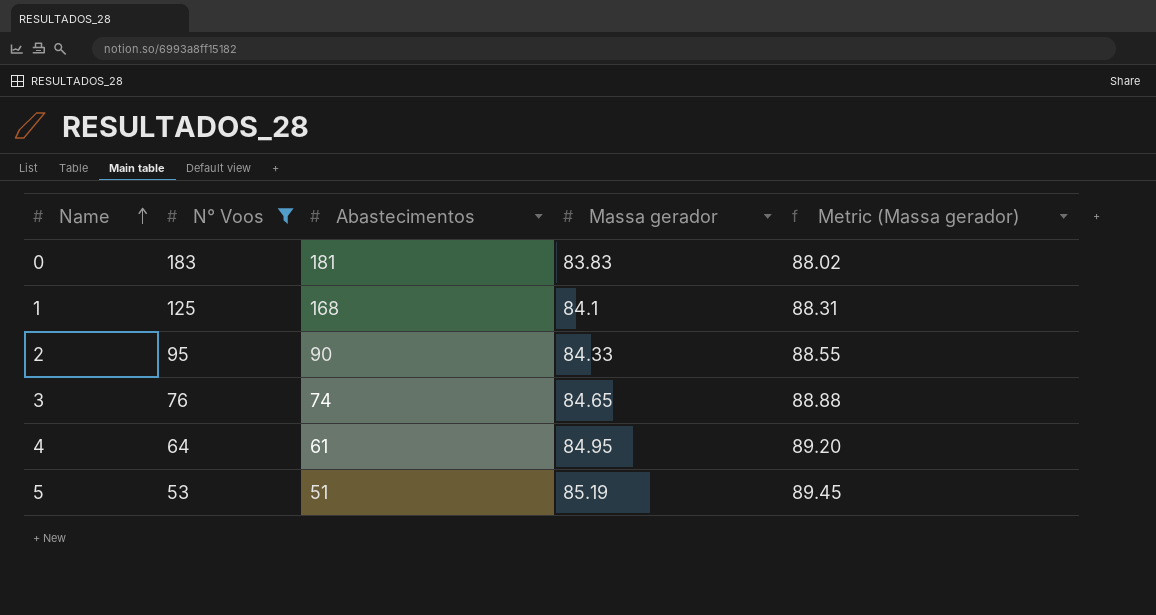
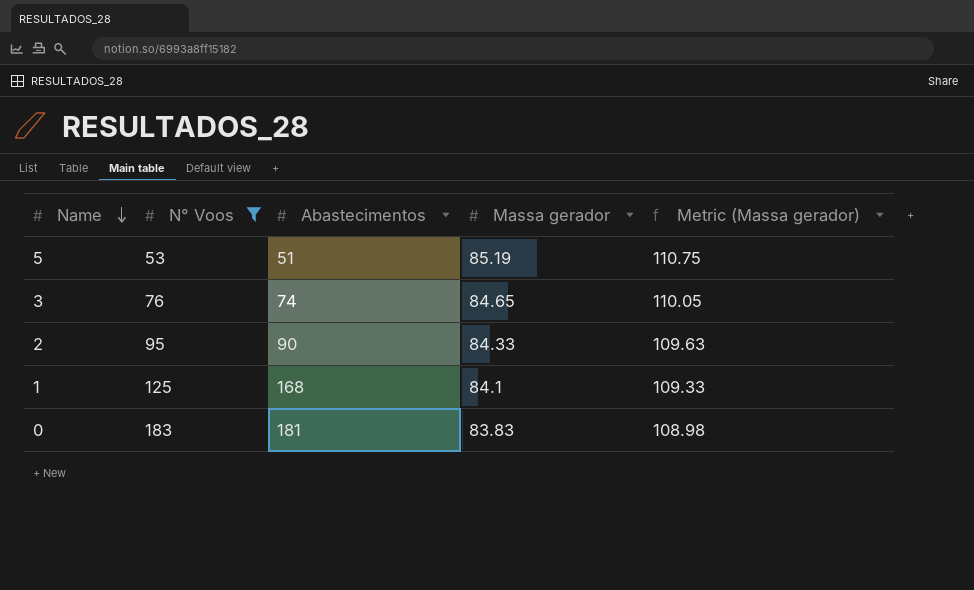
row order: Name ascending -> Name descending
column Metric (Massa gerador) | formula: [Massa gerador] * 1.05 -> [Massa gerador] * 1.3
row 4: 64 | 61 | 84.95 | 89.20 -> none

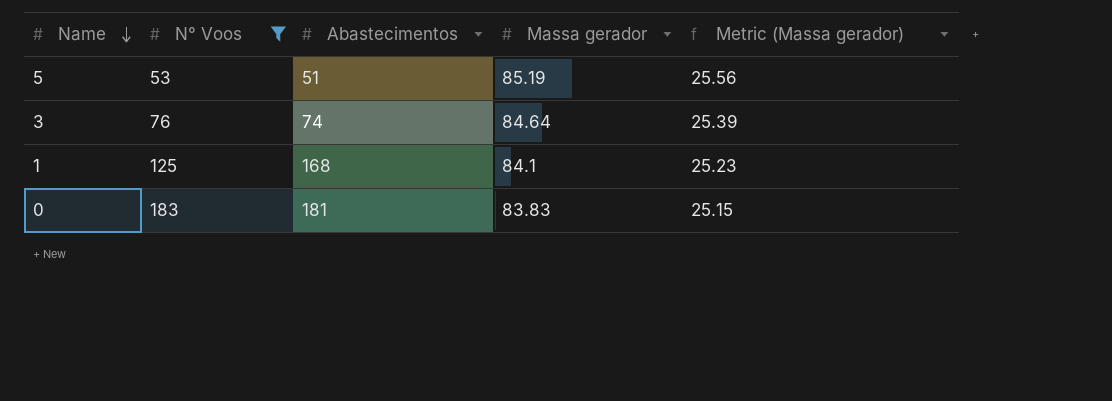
column Metric (Massa gerador) | formula: [Massa gerador] * 1.3 -> [Massa gerador] * 0.3
row 2: 95 | 90 | 84.33 | 109.63 -> none
3 | Massa gerador: 84.65 -> 84.64

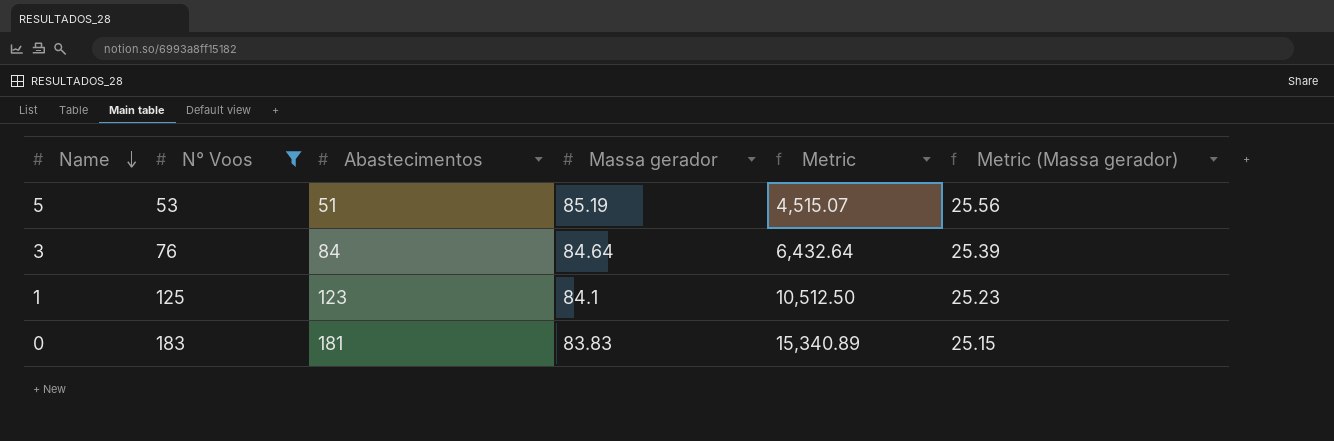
column Metric | formula: none -> [N° Voos] * [Massa gerador]
3 | Abastecimentos: 74 -> 84
1 | Abastecimentos: 168 -> 123

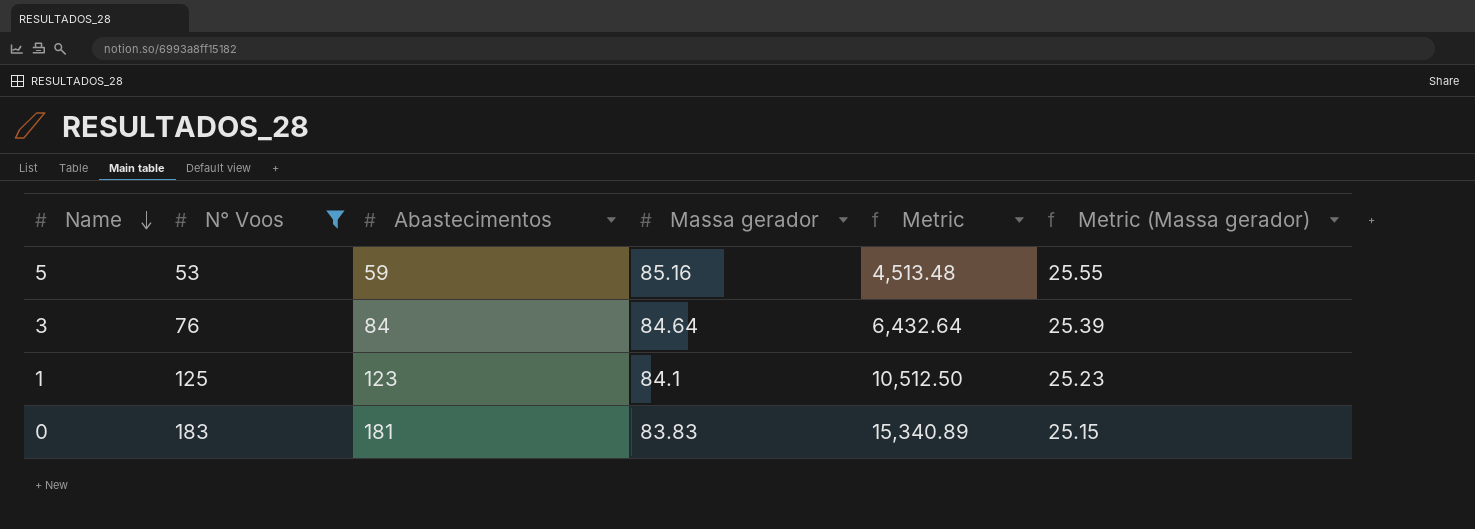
5 | Abastecimentos: 51 -> 59
5 | Massa gerador: 85.19 -> 85.16
5 | Metric: 4,515.07 -> 4,513.48
5 | Metric (Massa gerador): 25.56 -> 25.55

